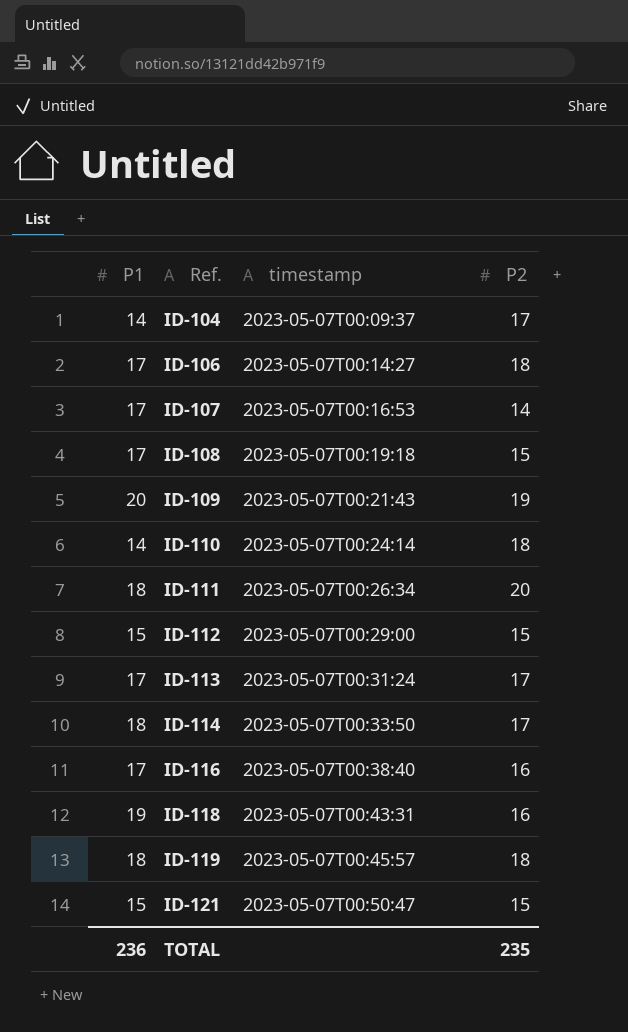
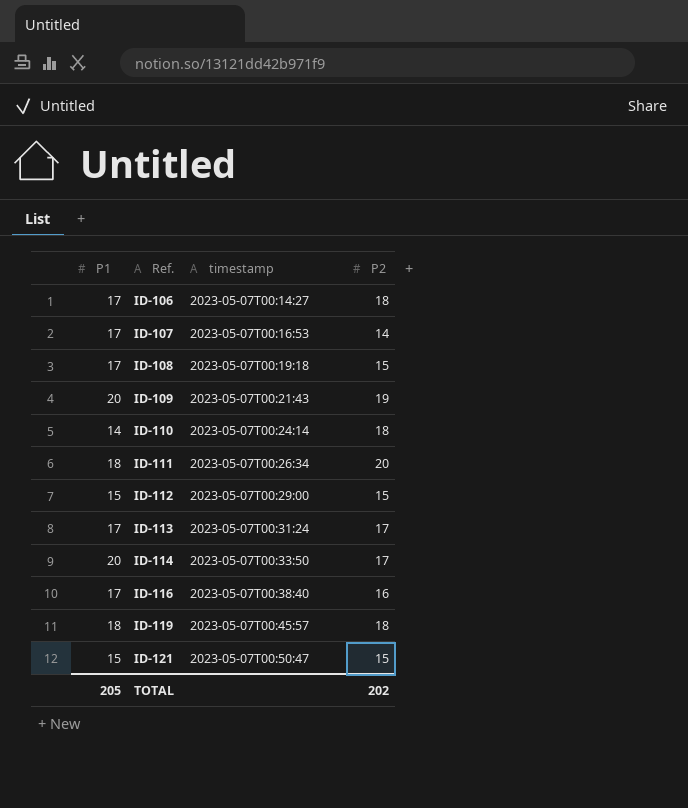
row ID-104: 14 | 2023-05-07T00:09:37 | 17 -> none
row ID-118: 19 | 2023-05-07T00:43:31 | 16 -> none
ID-114 | P1: 18 -> 20
TOTAL | P1: 236 -> 205
TOTAL | P2: 235 -> 202

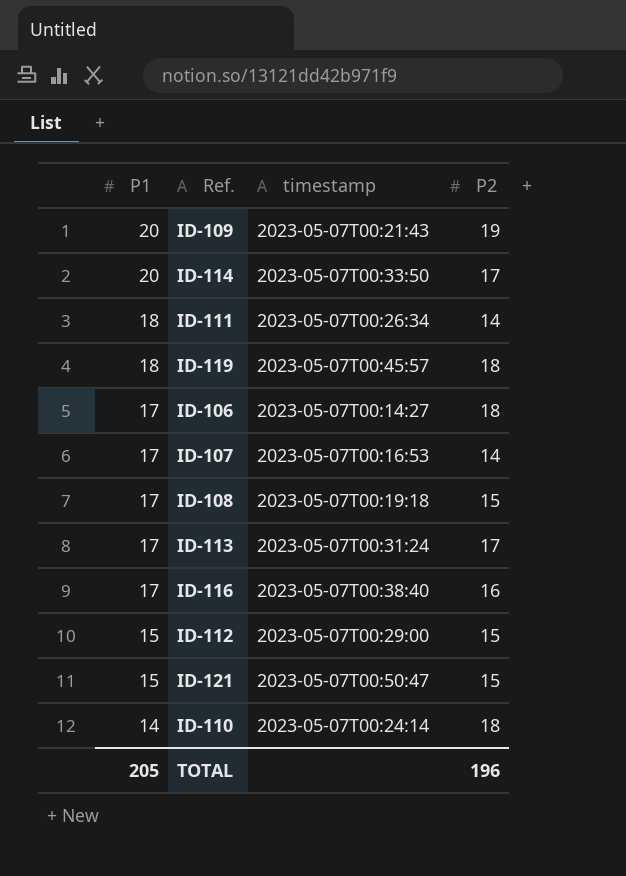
row order: Ref. ascending -> P1 descending
ID-111 | P2: 20 -> 14
TOTAL | P2: 202 -> 196

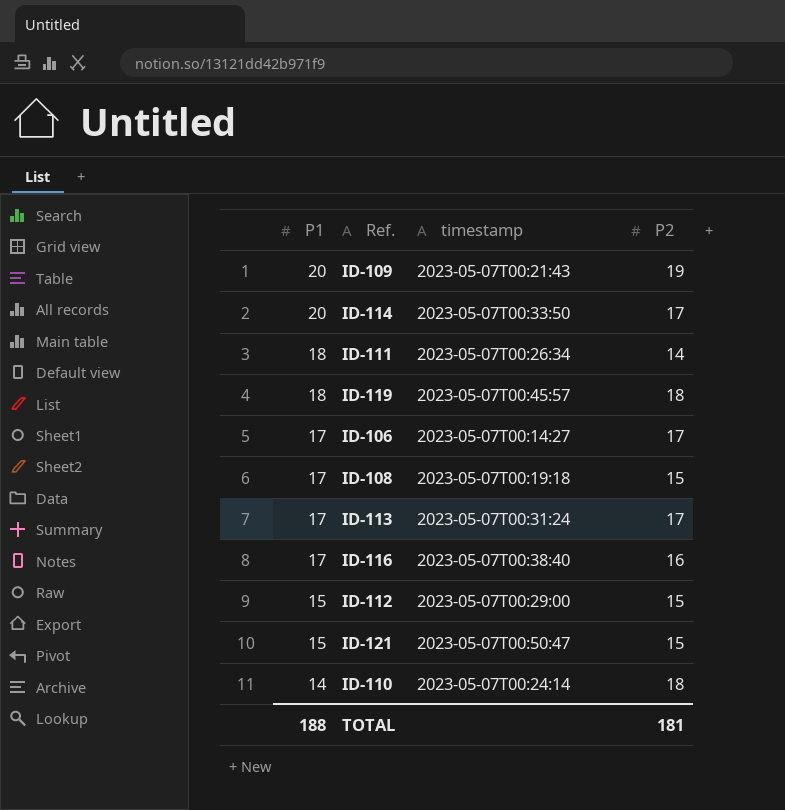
row ID-107: 17 | 2023-05-07T00:16:53 | 14 -> none
ID-106 | P2: 18 -> 17
TOTAL | P1: 205 -> 188
TOTAL | P2: 196 -> 181

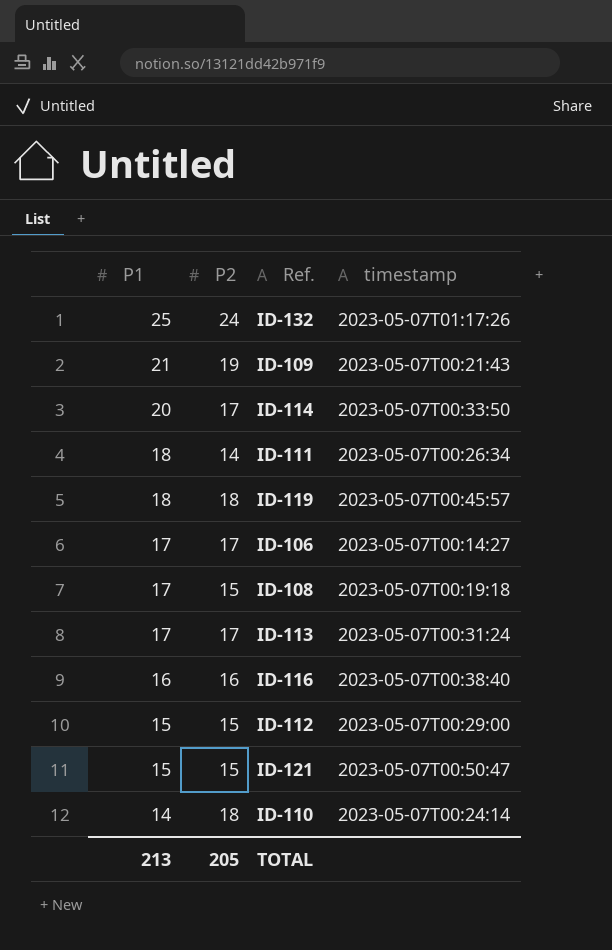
column P2 | position: 4 -> 2
row ID-132: none -> 25 | 24 | 2023-05-07T01:17:26
ID-109 | P1: 20 -> 21
ID-116 | P1: 17 -> 16
TOTAL | P1: 188 -> 213
TOTAL | P2: 181 -> 205

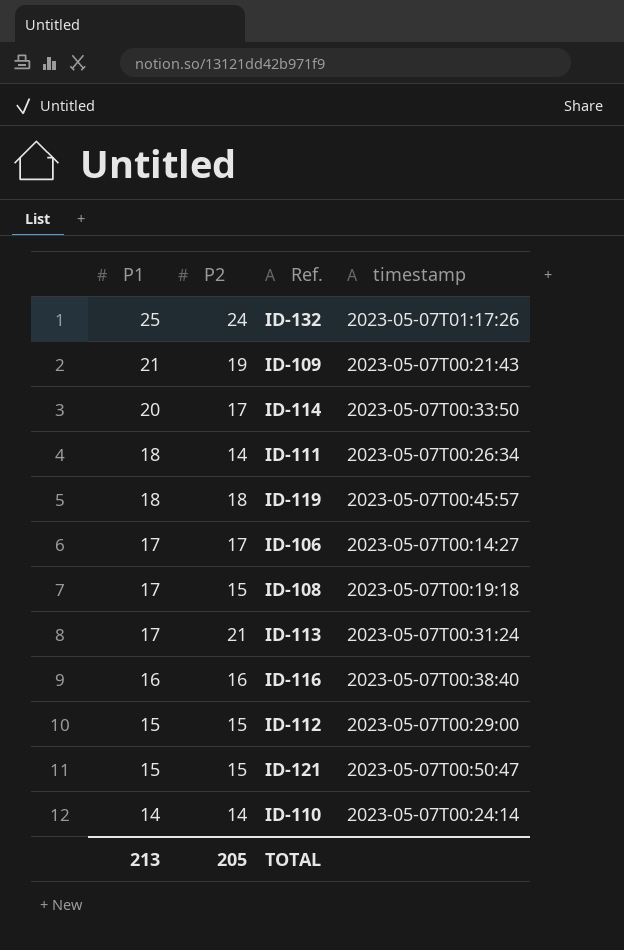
ID-113 | P2: 17 -> 21
ID-110 | P2: 18 -> 14

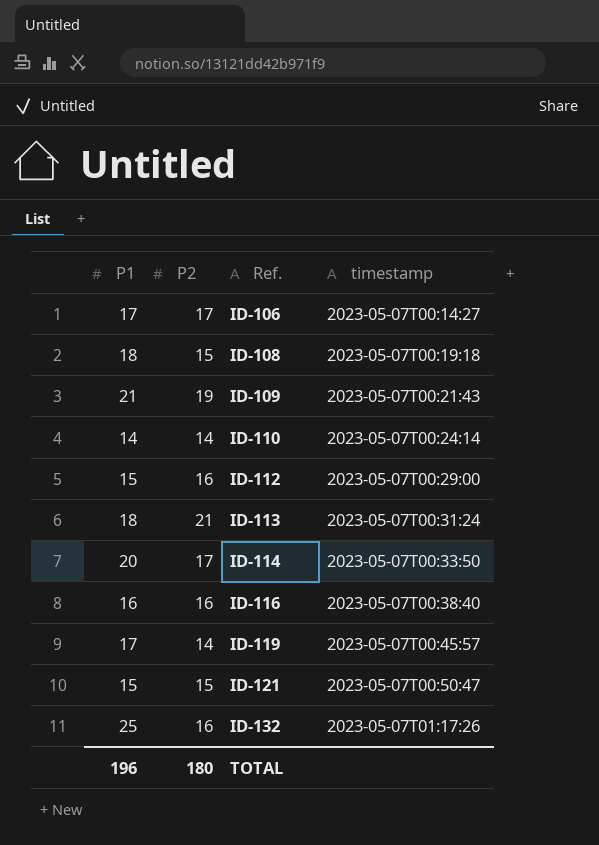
row order: P1 descending -> Ref. ascending
row ID-111: 18 | 14 | 2023-05-07T00:26:34 -> none
ID-108 | P1: 17 -> 18
ID-112 | P2: 15 -> 16
ID-113 | P1: 17 -> 18
ID-119 | P1: 18 -> 17
ID-119 | P2: 18 -> 14
ID-132 | P2: 24 -> 16
TOTAL | P1: 213 -> 196
TOTAL | P2: 205 -> 180

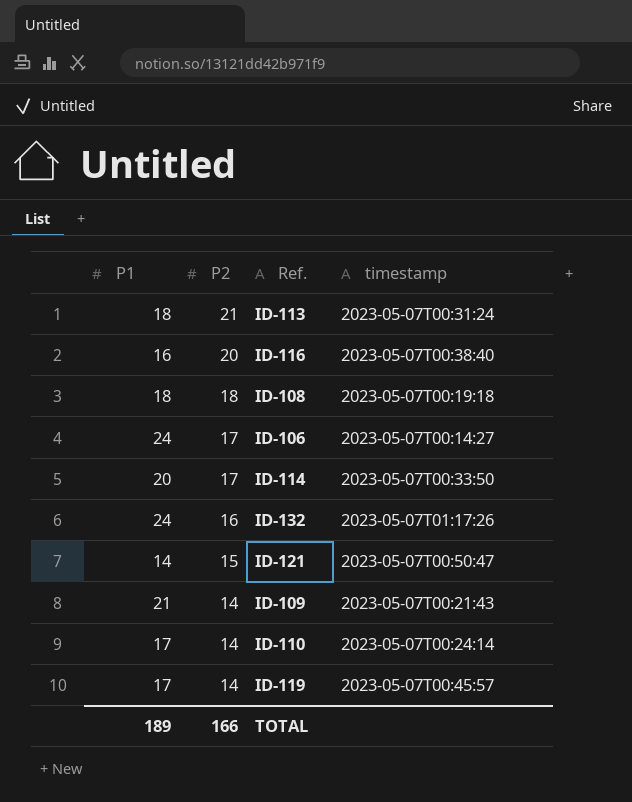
row order: Ref. ascending -> P2 descending
row ID-112: 15 | 16 | 2023-05-07T00:29:00 -> none
ID-116 | P2: 16 -> 20
ID-108 | P2: 15 -> 18
ID-106 | P1: 17 -> 24
ID-132 | P1: 25 -> 24
ID-121 | P1: 15 -> 14
ID-109 | P2: 19 -> 14
ID-110 | P1: 14 -> 17
TOTAL | P1: 196 -> 189
TOTAL | P2: 180 -> 166

